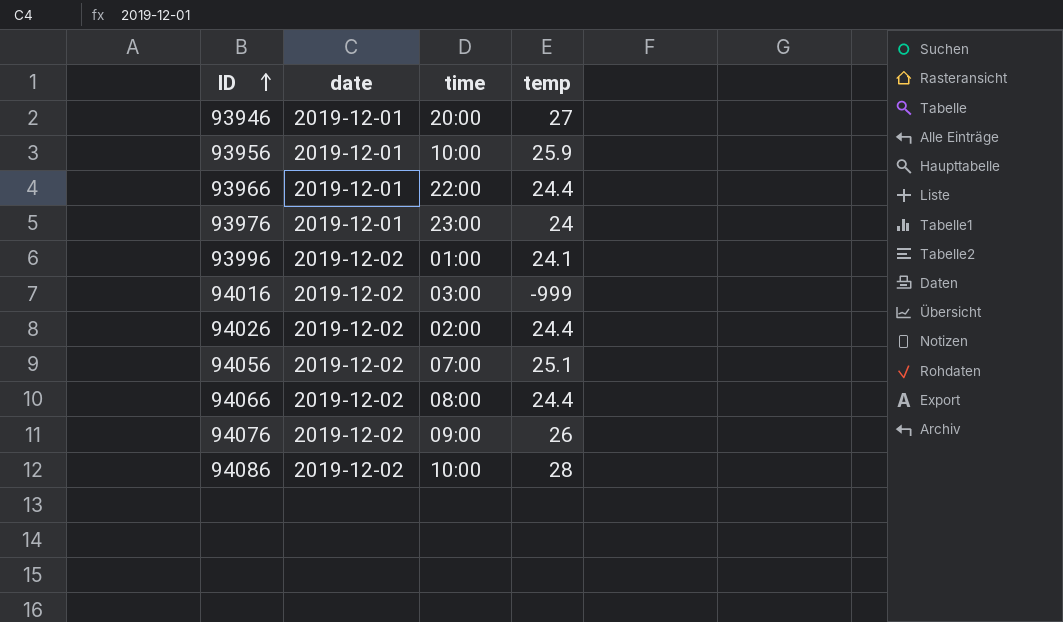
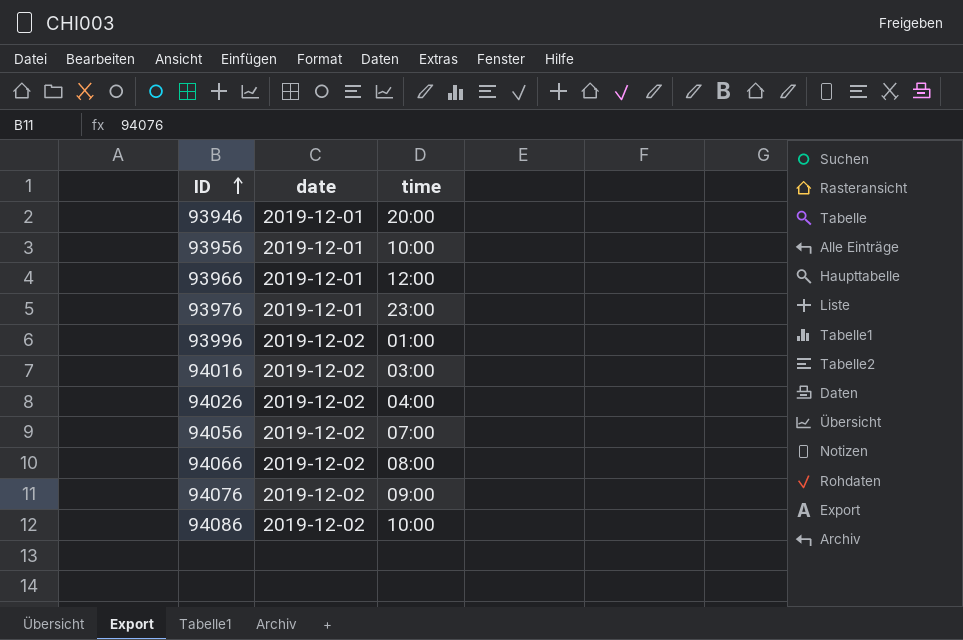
column temp | position: 4 -> none
93966 | time: 22:00 -> 12:00
94026 | time: 02:00 -> 04:00

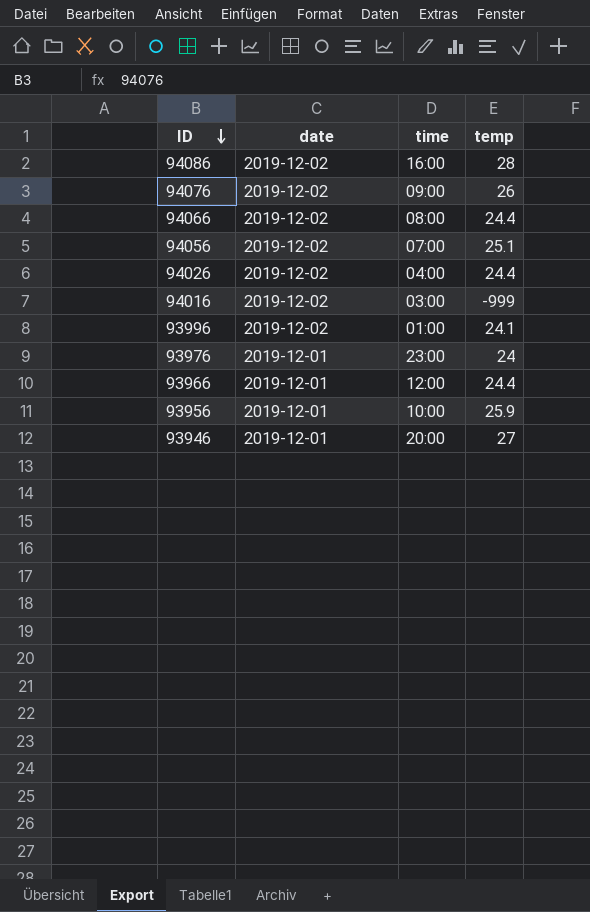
row order: ID ascending -> ID descending
column temp | position: none -> 4
94086 | time: 10:00 -> 16:00

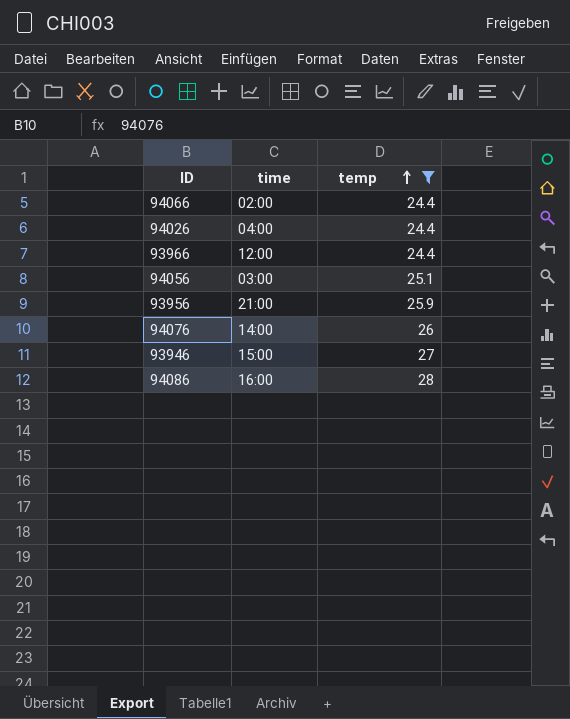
filter: none -> temp >= 24.4
row order: ID descending -> temp ascending
column date | position: 2 -> none
94066 | time: 08:00 -> 02:00
94056 | time: 07:00 -> 03:00
93956 | time: 10:00 -> 21:00
94076 | time: 09:00 -> 14:00
93946 | time: 20:00 -> 15:00

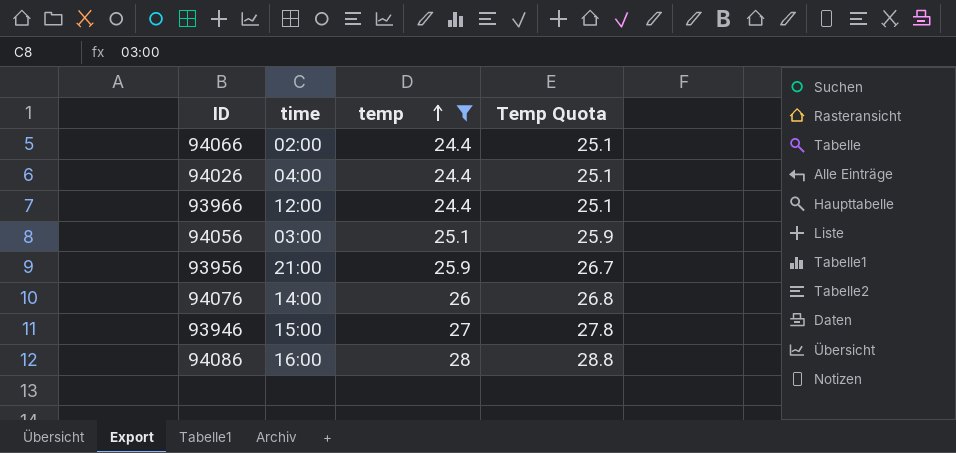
column Temp Quota | formula: none -> [temp] * 1.03

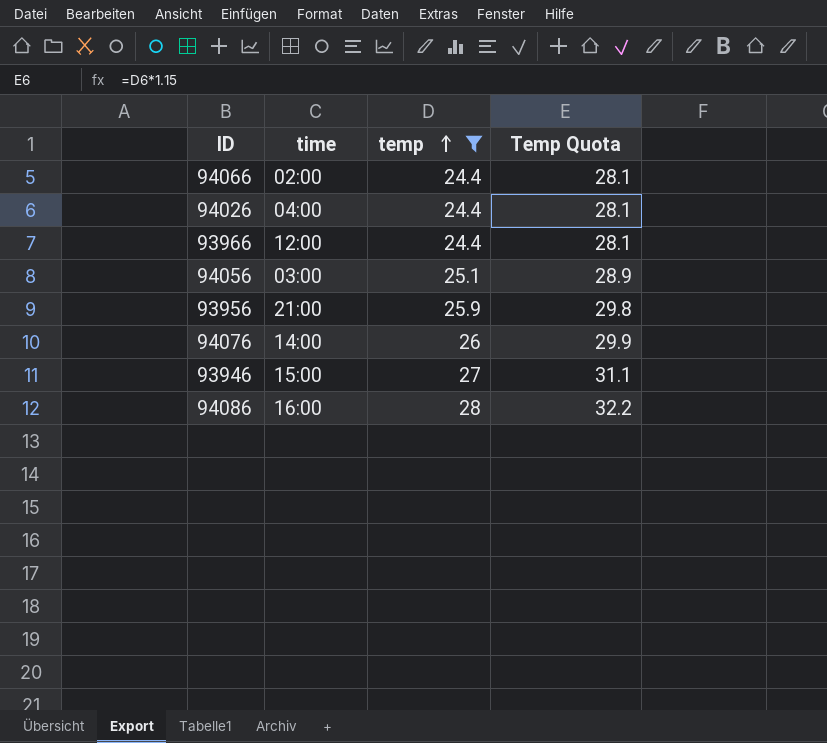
column Temp Quota | formula: [temp] * 1.03 -> [temp] * 1.15

